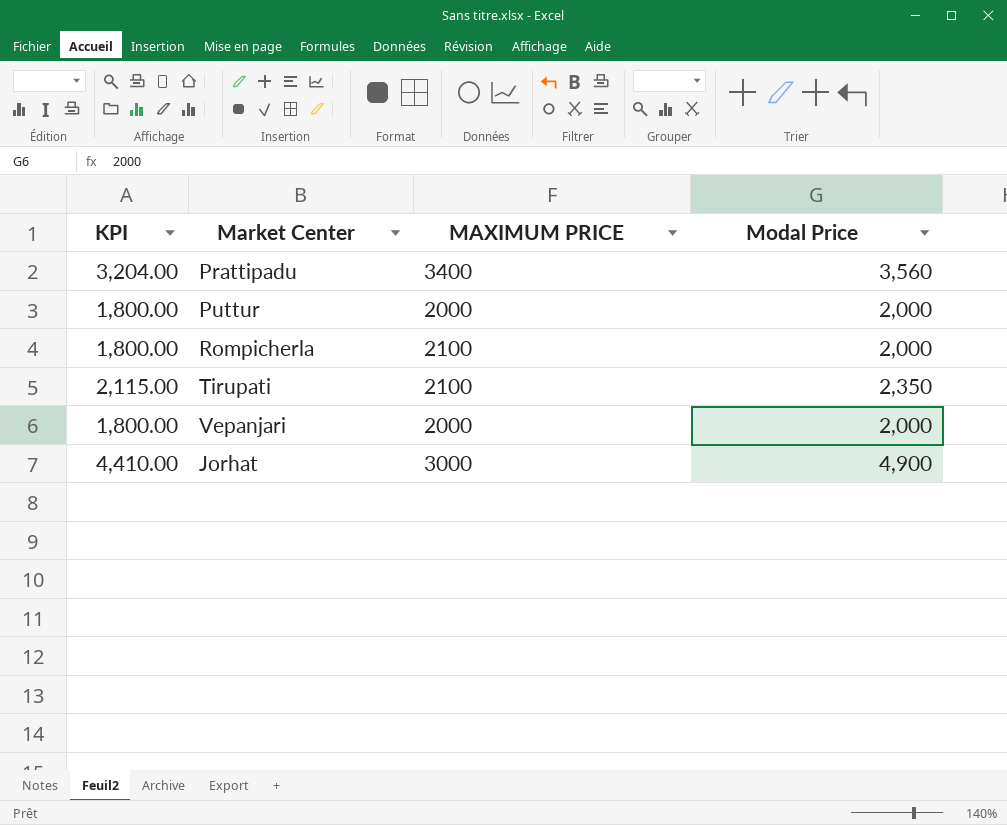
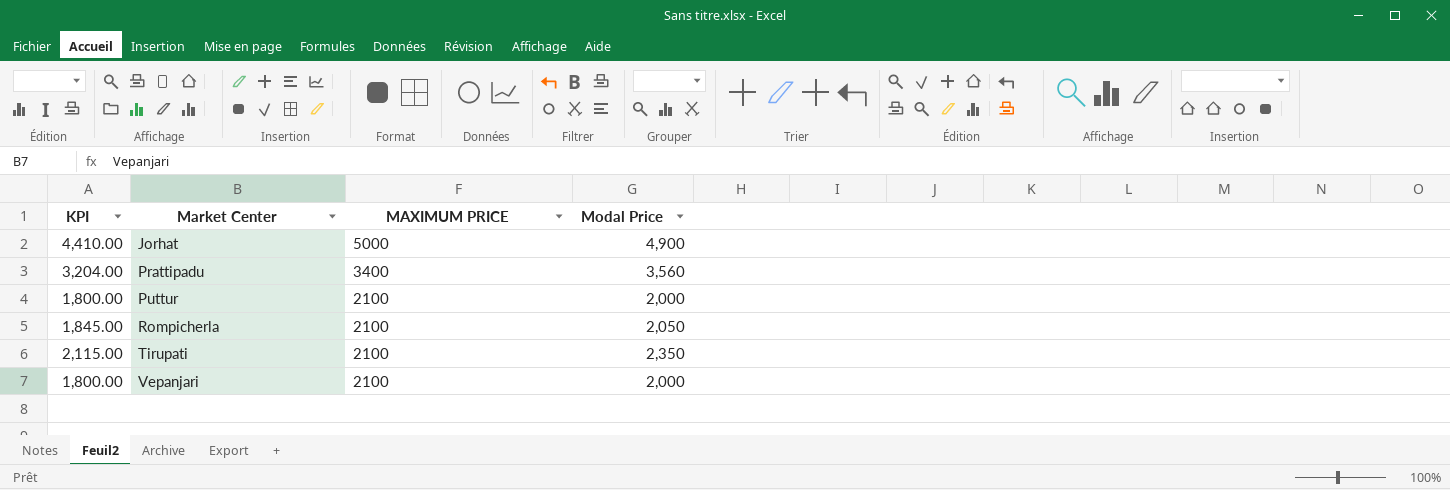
row order: none -> Market Center ascending
Jorhat | MAXIMUM PRICE: 3000 -> 5000
Puttur | MAXIMUM PRICE: 2000 -> 2100
Rompicherla | KPI: 1,800.00 -> 1,845.00
Rompicherla | Modal Price: 2,000 -> 2,050
Vepanjari | MAXIMUM PRICE: 2000 -> 2100

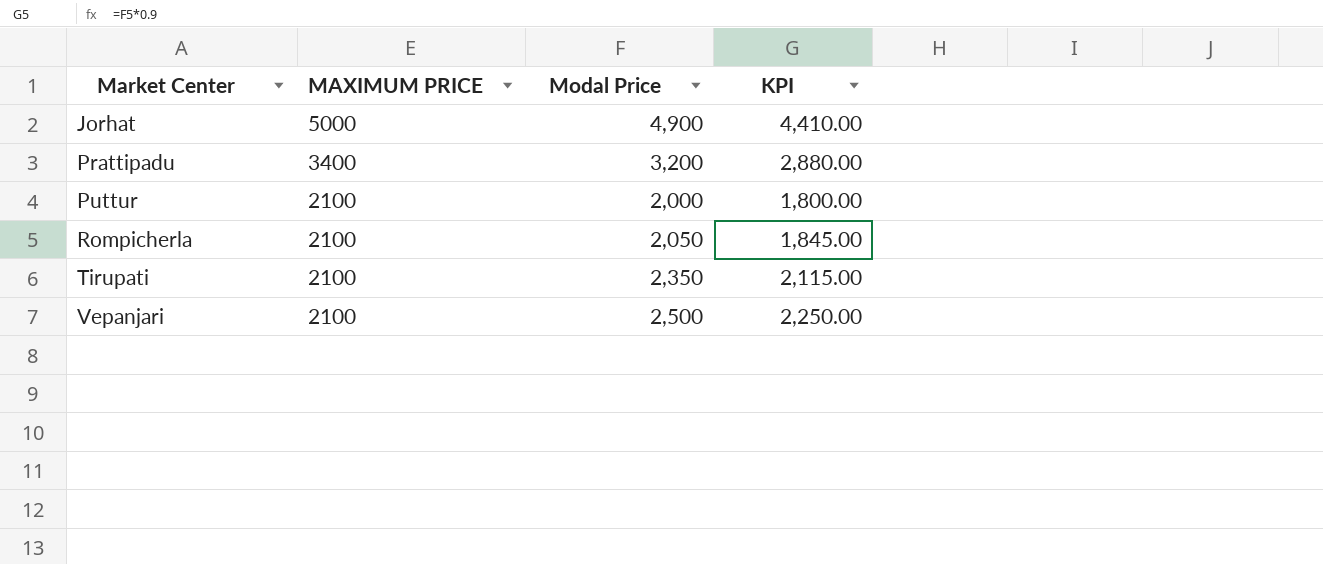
column KPI | position: 1 -> 4
Prattipadu | Modal Price: 3,560 -> 3,200
Prattipadu | KPI: 3,204.00 -> 2,880.00
Vepanjari | Modal Price: 2,000 -> 2,500
Vepanjari | KPI: 1,800.00 -> 2,250.00

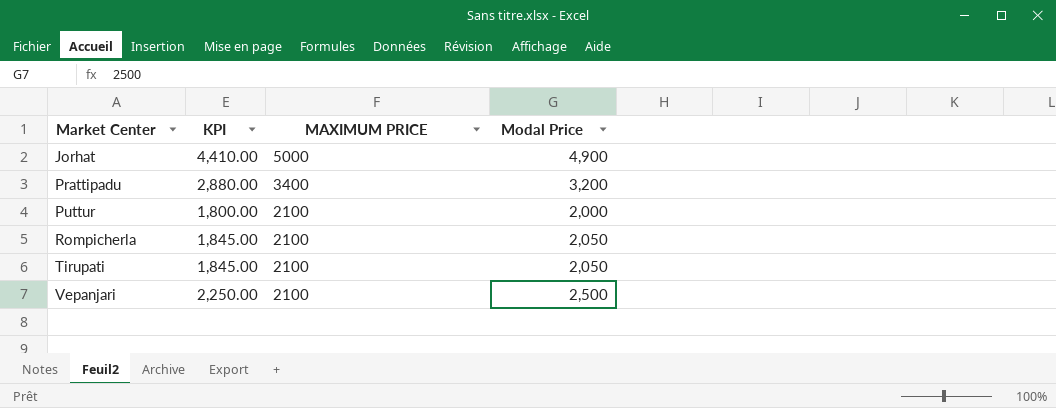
column KPI | position: 4 -> 2
Tirupati | KPI: 2,115.00 -> 1,845.00
Tirupati | Modal Price: 2,350 -> 2,050

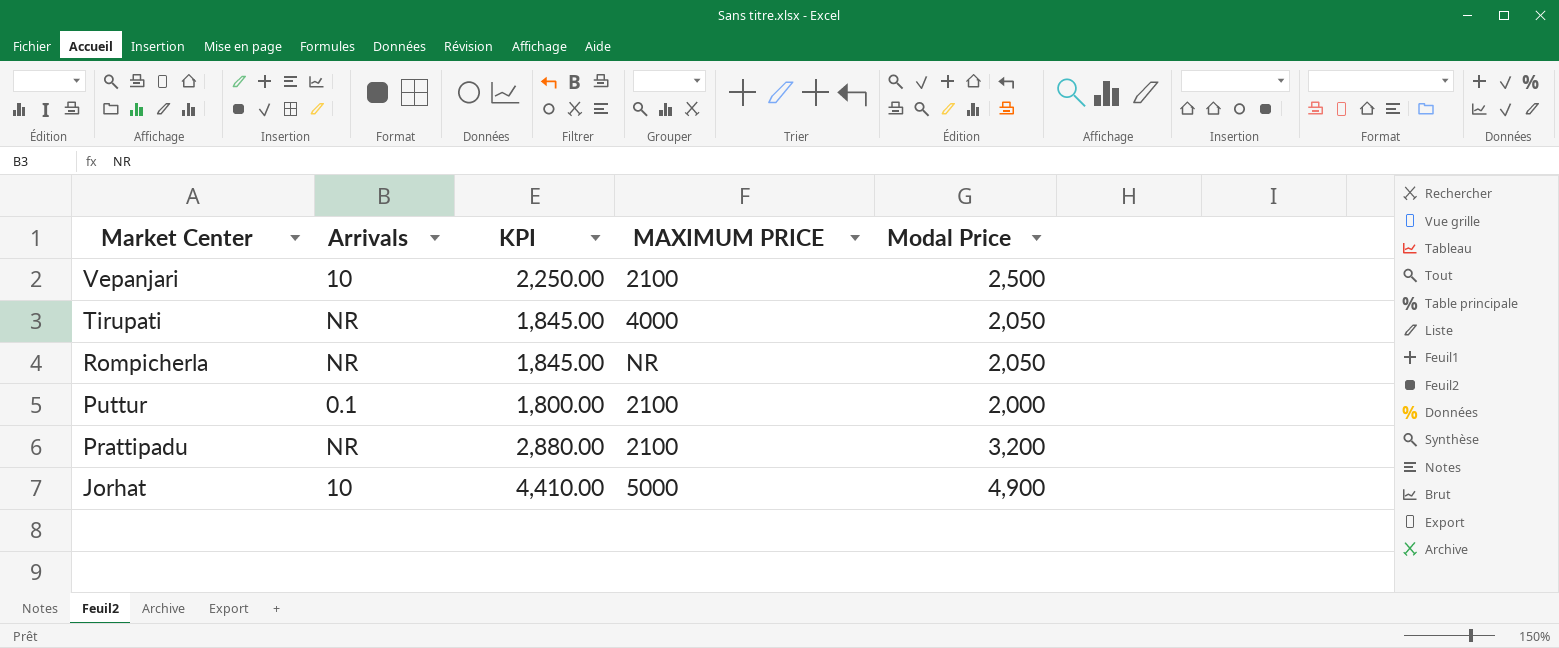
row order: Market Center ascending -> Market Center descending
column Arrivals | position: none -> 2
Tirupati | MAXIMUM PRICE: 2100 -> 4000
Rompicherla | MAXIMUM PRICE: 2100 -> NR
Prattipadu | MAXIMUM PRICE: 3400 -> 2100

